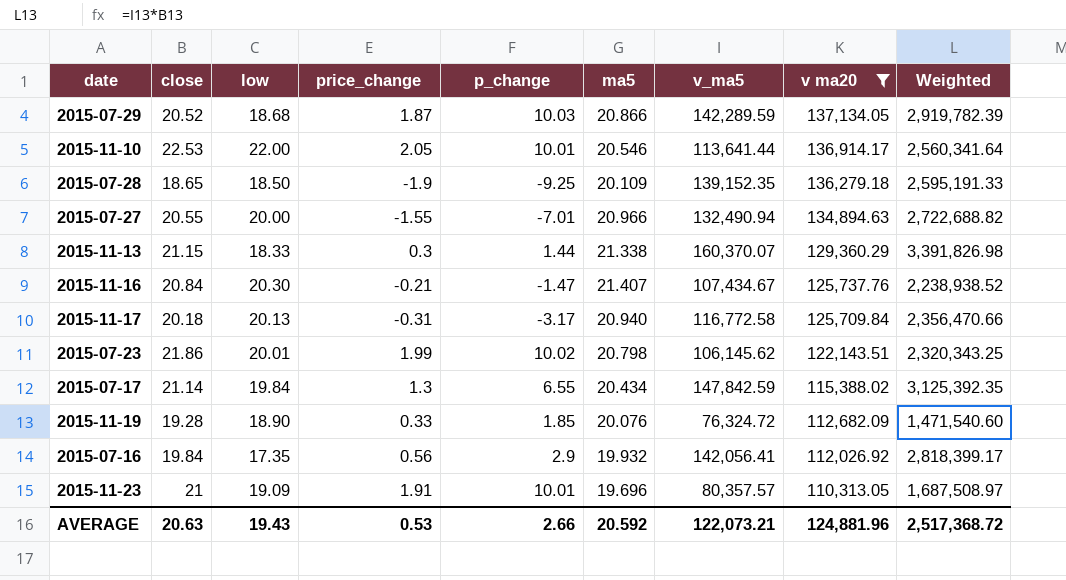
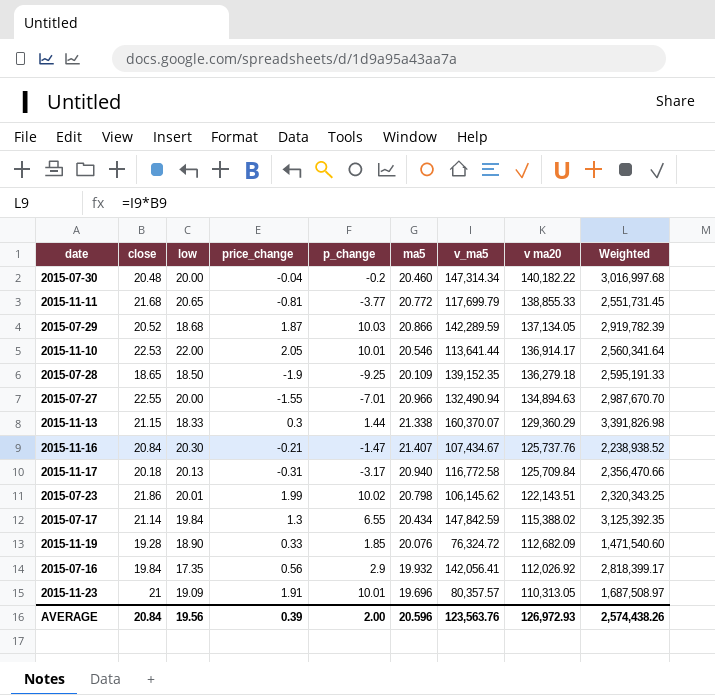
filter: v ma20 <= 137,134.05 -> none
2015-07-27 | close: 20.55 -> 22.55
2015-07-27 | Weighted: 2,722,688.82 -> 2,987,670.70
AVERAGE | close: 20.63 -> 20.84
AVERAGE | low: 19.43 -> 19.56
AVERAGE | price_change: 0.53 -> 0.39
AVERAGE | p_change: 2.66 -> 2.00
AVERAGE | ma5: 20.592 -> 20.596
AVERAGE | v_ma5: 122,073.21 -> 123,563.76
AVERAGE | v ma20: 124,881.96 -> 126,972.93
AVERAGE | Weighted: 2,517,368.72 -> 2,574,438.26

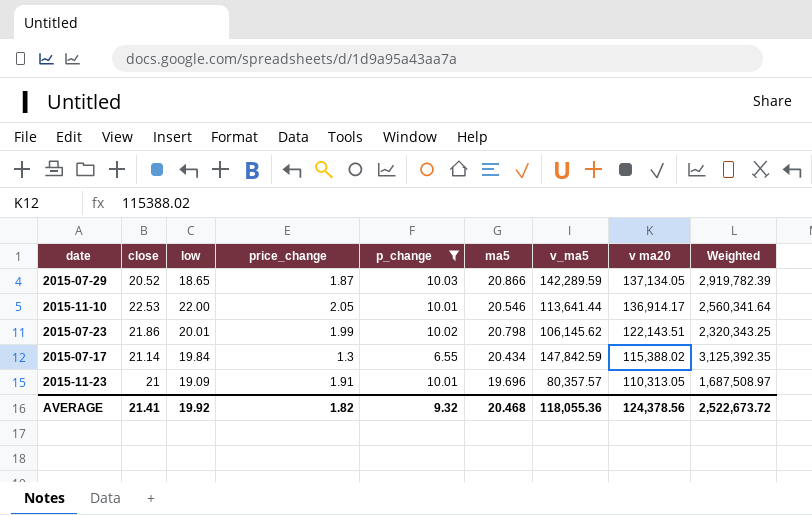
filter: none -> p_change >= 6.55
2015-07-29 | low: 18.68 -> 18.65
AVERAGE | close: 20.84 -> 21.41
AVERAGE | low: 19.56 -> 19.92
AVERAGE | price_change: 0.39 -> 1.82
AVERAGE | p_change: 2.00 -> 9.32
AVERAGE | ma5: 20.596 -> 20.468
AVERAGE | v_ma5: 123,563.76 -> 118,055.36
AVERAGE | v ma20: 126,972.93 -> 124,378.56
AVERAGE | Weighted: 2,574,438.26 -> 2,522,673.72

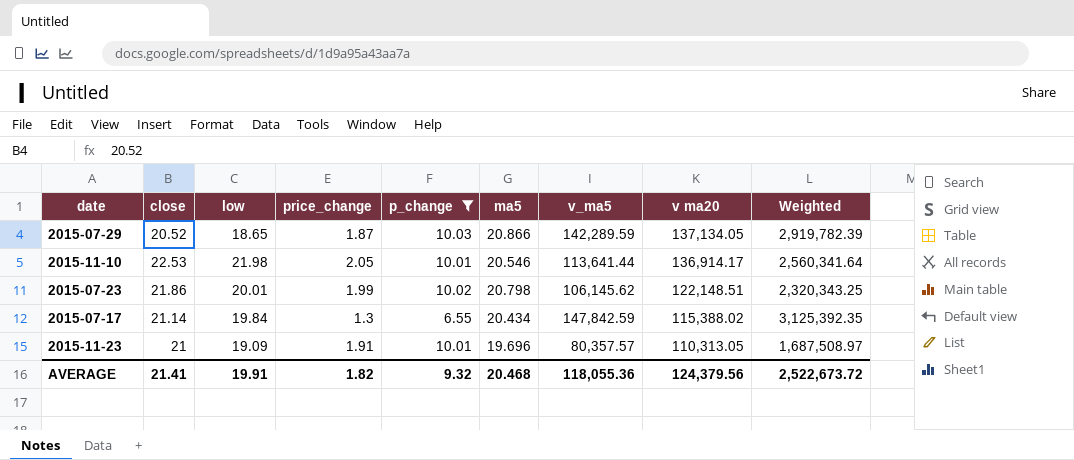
2015-11-10 | low: 22.00 -> 21.98
2015-07-23 | v ma20: 122,143.51 -> 122,148.51
AVERAGE | low: 19.92 -> 19.91
AVERAGE | v ma20: 124,378.56 -> 124,379.56

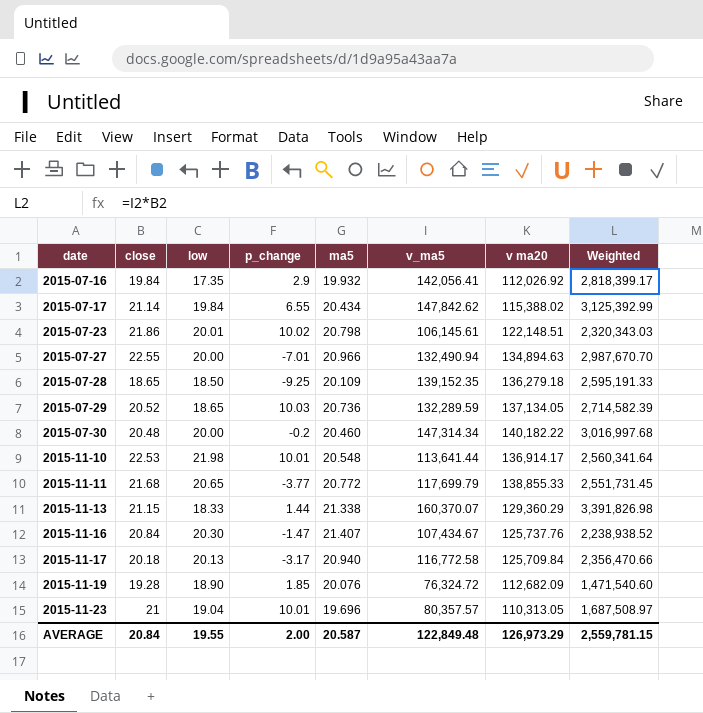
filter: p_change >= 6.55 -> none
row order: v ma20 descending -> date ascending
column price_change | position: 4 -> none
2015-07-17 | v_ma5: 147,842.59 -> 147,842.62
2015-07-17 | Weighted: 3,125,392.35 -> 3,125,392.99
2015-07-23 | v_ma5: 106,145.62 -> 106,145.61
2015-07-23 | Weighted: 2,320,343.25 -> 2,320,343.03
2015-07-29 | ma5: 20.866 -> 20.736
2015-07-29 | v_ma5: 142,289.59 -> 132,289.59
2015-07-29 | Weighted: 2,919,782.39 -> 2,714,582.39
2015-11-10 | ma5: 20.546 -> 20.548
2015-11-23 | low: 19.09 -> 19.04
AVERAGE | close: 21.41 -> 20.84
AVERAGE | low: 19.91 -> 19.55
AVERAGE | p_change: 9.32 -> 2.00
AVERAGE | ma5: 20.468 -> 20.587
AVERAGE | v_ma5: 118,055.36 -> 122,849.48
AVERAGE | v ma20: 124,379.56 -> 126,973.29
AVERAGE | Weighted: 2,522,673.72 -> 2,559,781.15

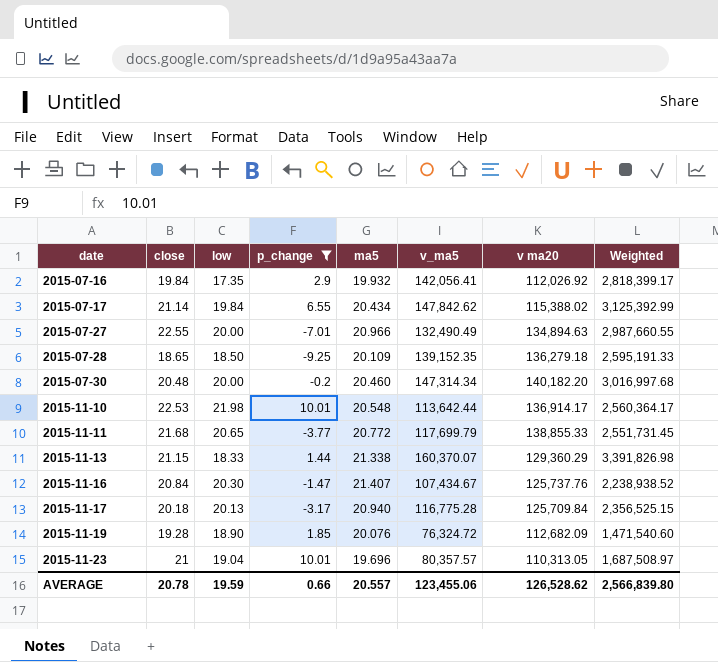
filter: none -> p_change <= 10.01
2015-07-27 | v_ma5: 132,490.94 -> 132,490.49
2015-07-27 | Weighted: 2,987,670.70 -> 2,987,660.55
2015-07-30 | v ma20: 140,182.22 -> 140,182.20
2015-11-10 | v_ma5: 113,641.44 -> 113,642.44
2015-11-10 | Weighted: 2,560,341.64 -> 2,560,364.17
2015-11-17 | v_ma5: 116,772.58 -> 116,775.28
2015-11-17 | Weighted: 2,356,470.66 -> 2,356,525.15
AVERAGE | close: 20.84 -> 20.78
AVERAGE | low: 19.55 -> 19.59
AVERAGE | p_change: 2.00 -> 0.66
AVERAGE | ma5: 20.587 -> 20.557
AVERAGE | v_ma5: 122,849.48 -> 123,455.06
AVERAGE | v ma20: 126,973.29 -> 126,528.62
AVERAGE | Weighted: 2,559,781.15 -> 2,566,839.80

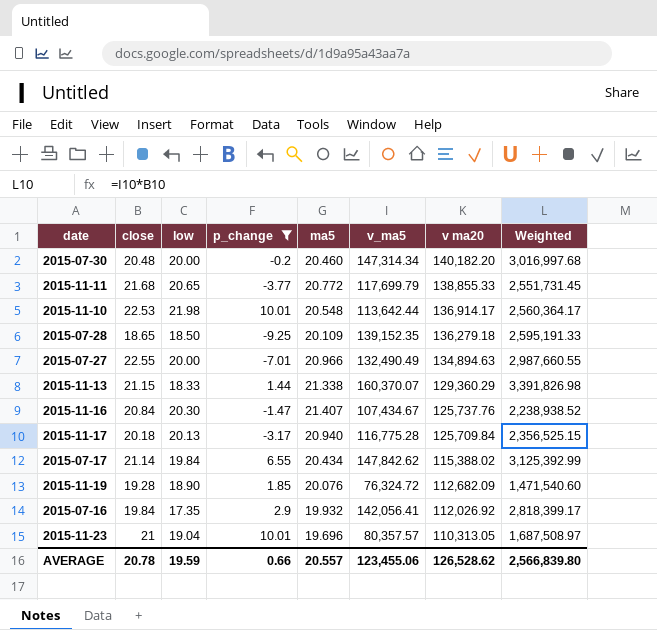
row order: date ascending -> v ma20 descending

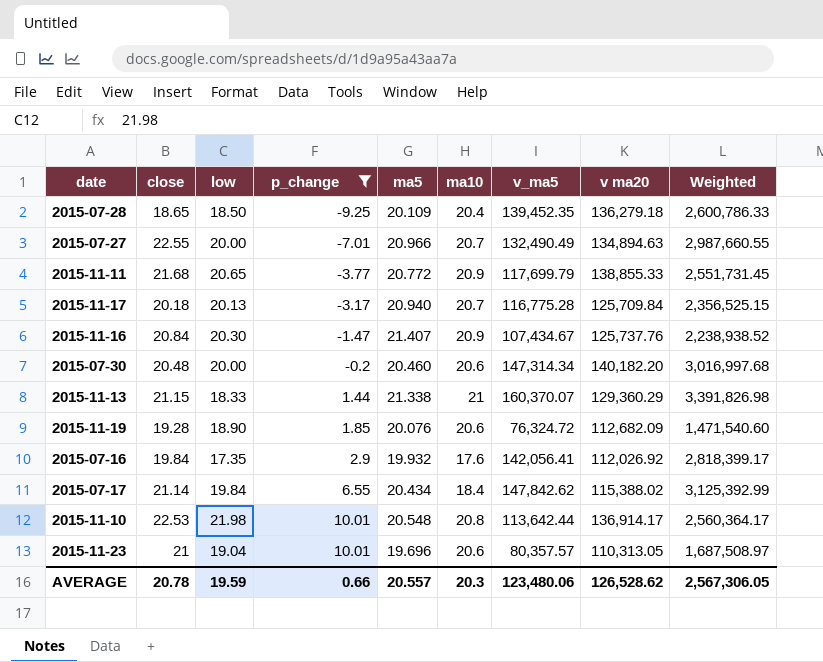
row order: v ma20 descending -> p_change ascending
column ma10 | position: none -> 6
2015-07-28 | v_ma5: 139,152.35 -> 139,452.35
2015-07-28 | Weighted: 2,595,191.33 -> 2,600,786.33
AVERAGE | v_ma5: 123,455.06 -> 123,480.06
AVERAGE | Weighted: 2,566,839.80 -> 2,567,306.05

